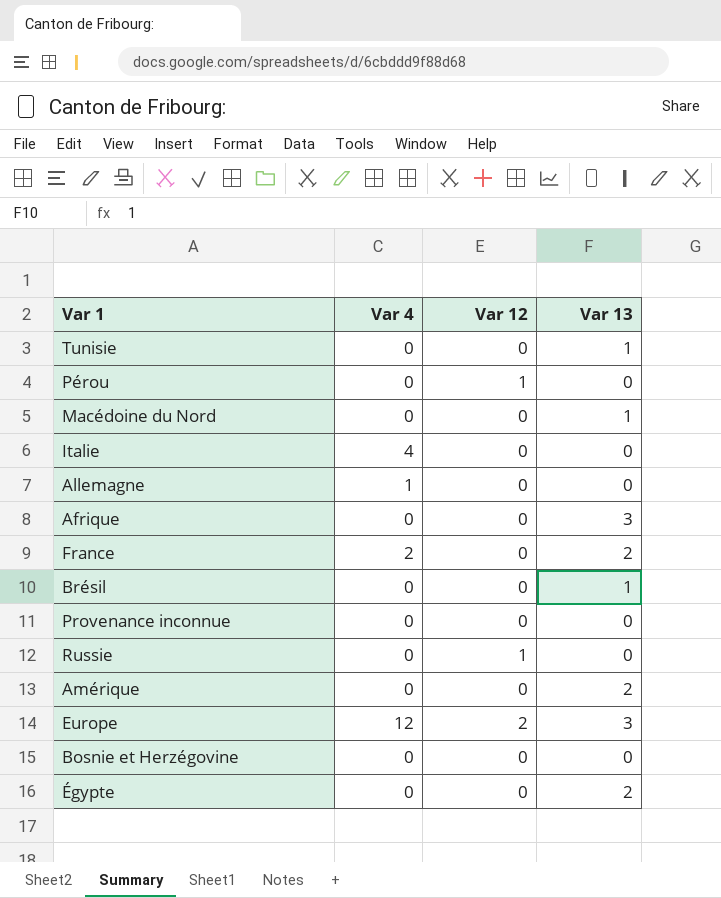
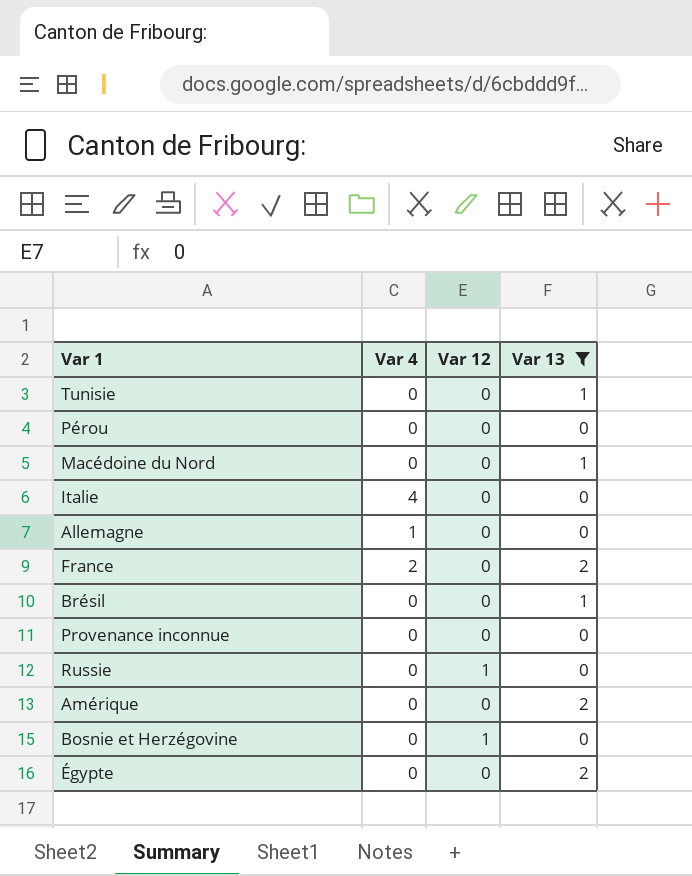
filter: none -> Var 13 != 3
Pérou | Var 12: 1 -> 0
Bosnie et Herzégovine | Var 12: 0 -> 1

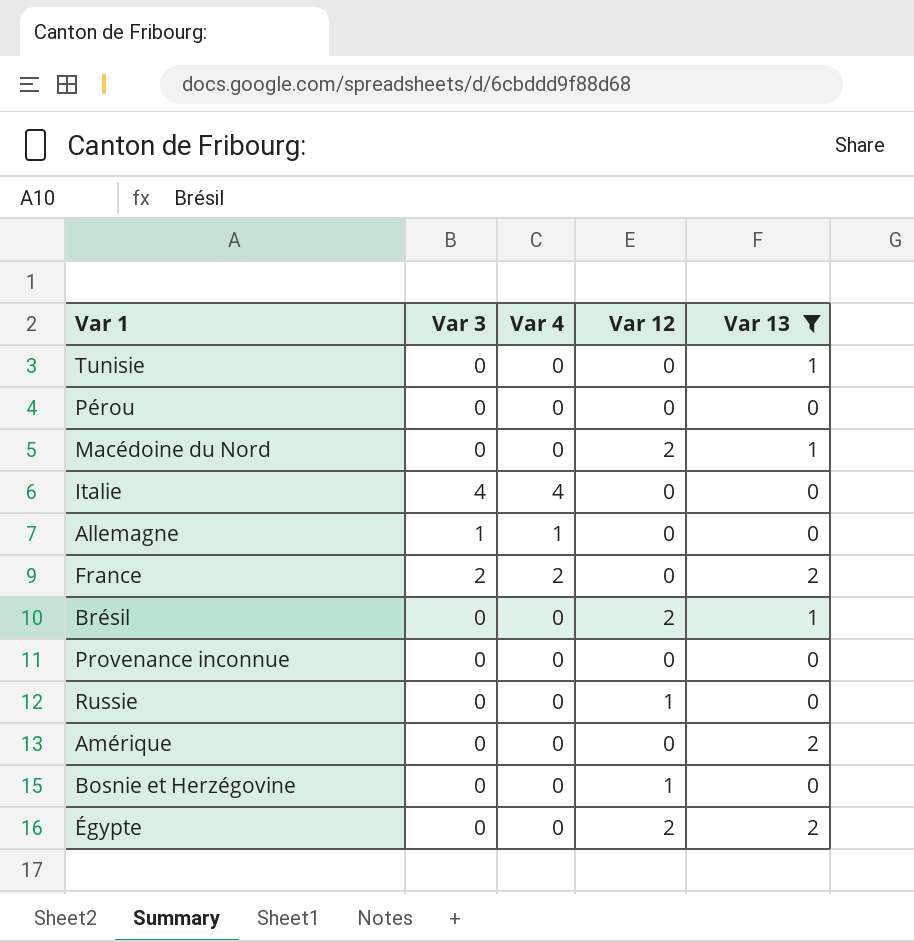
column Var 3 | position: none -> 2
Macédoine du Nord | Var 12: 0 -> 2
Brésil | Var 12: 0 -> 2
Égypte | Var 12: 0 -> 2

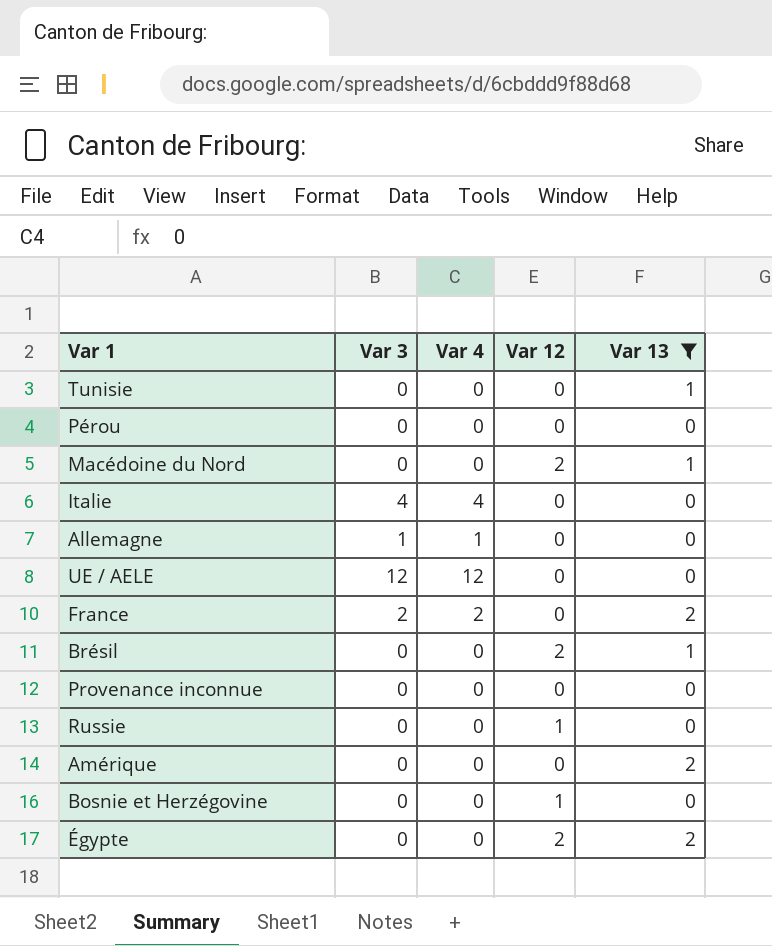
row UE / AELE: none -> 12 | 12 | 0 | 0

